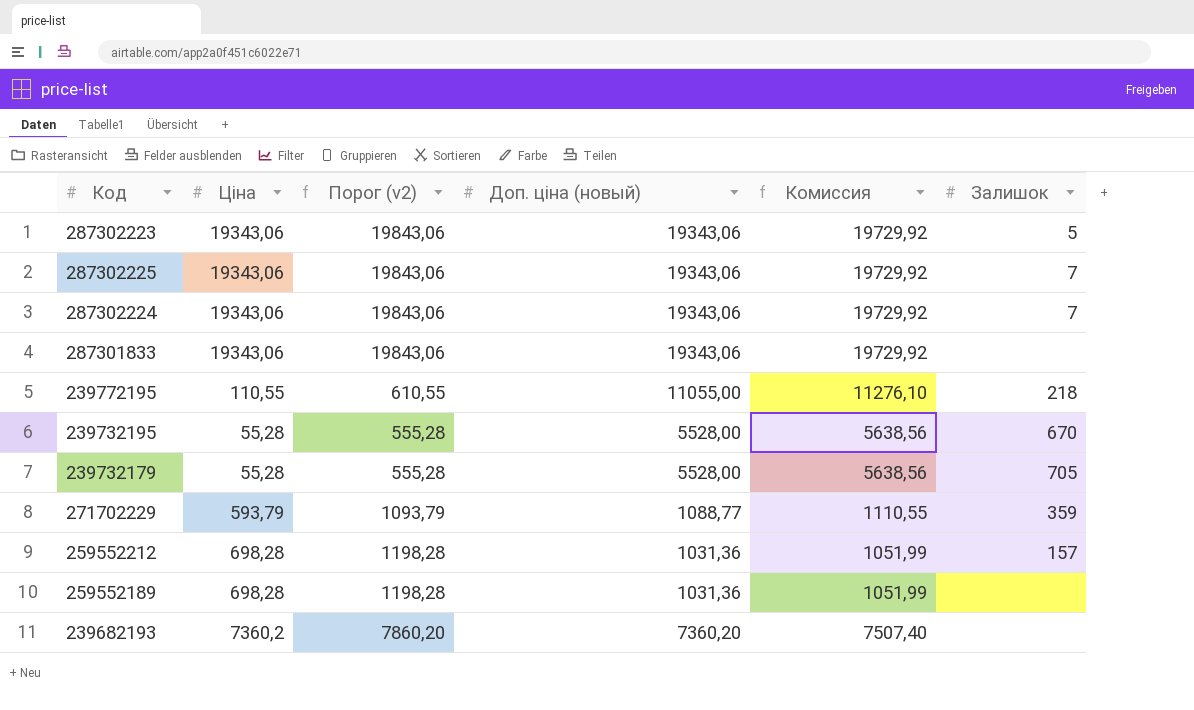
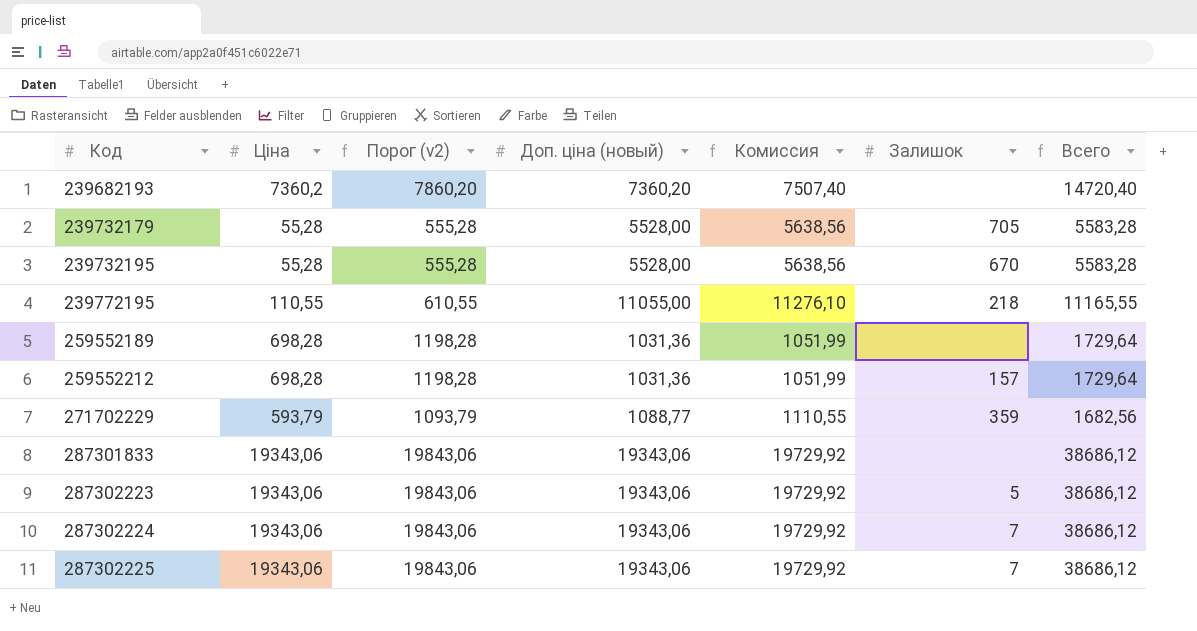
row order: none -> Код ascending
column Всего | formula: none -> [Ціна] + [Доп. ціна (новый)]

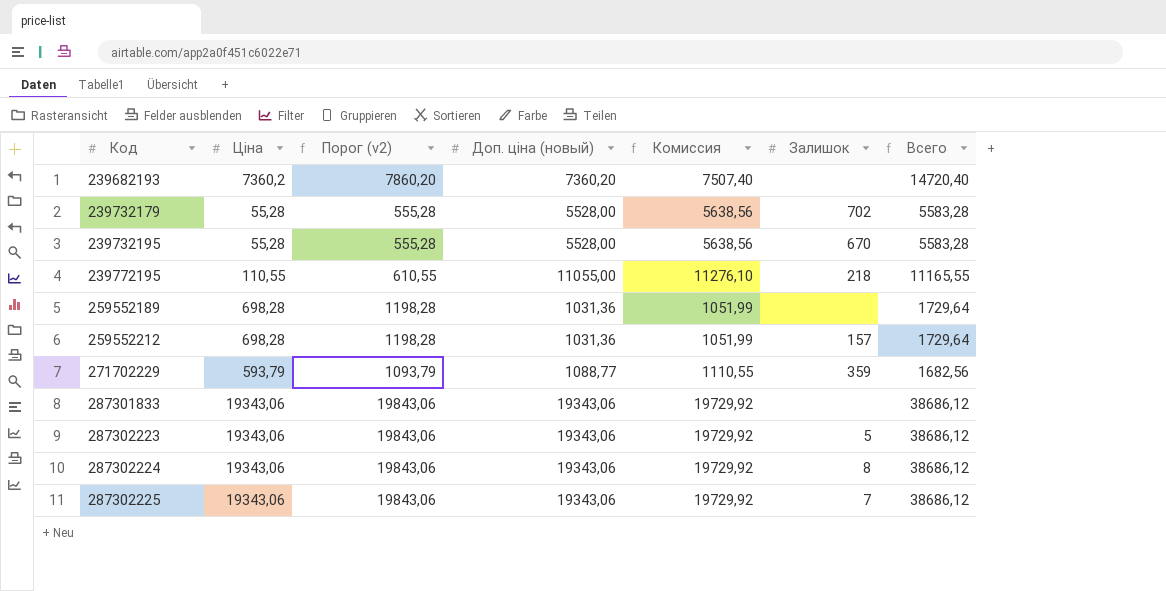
239732179 | Залишок: 705 -> 702
287302224 | Залишок: 7 -> 8

